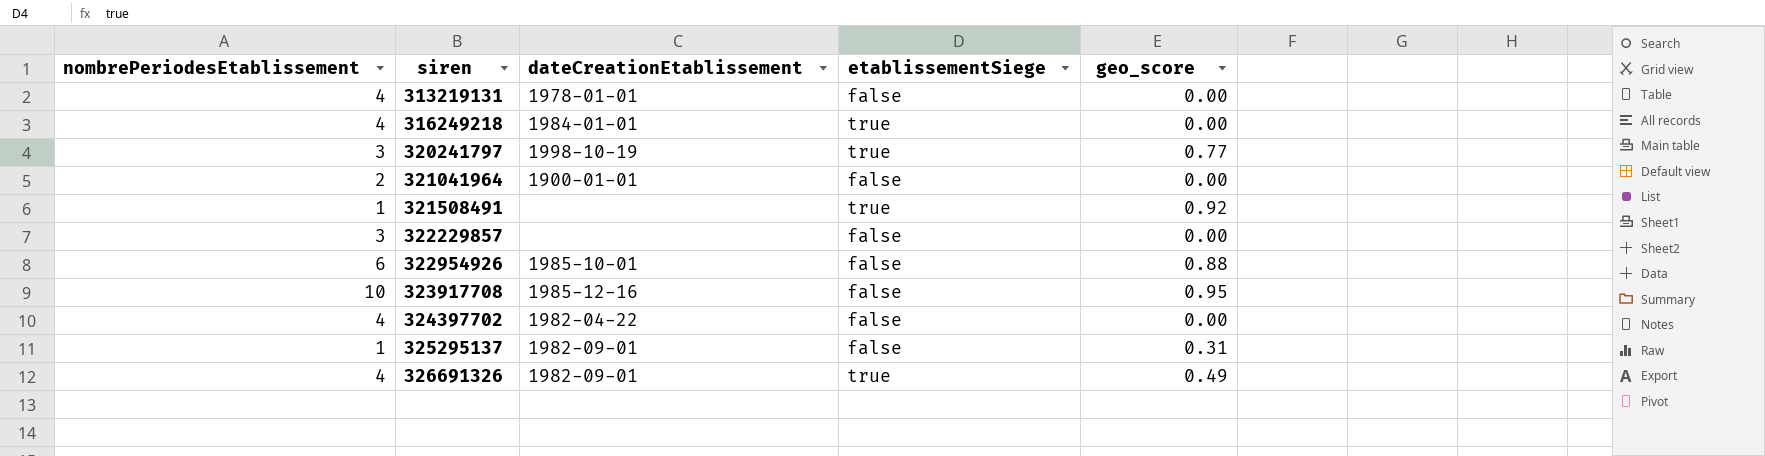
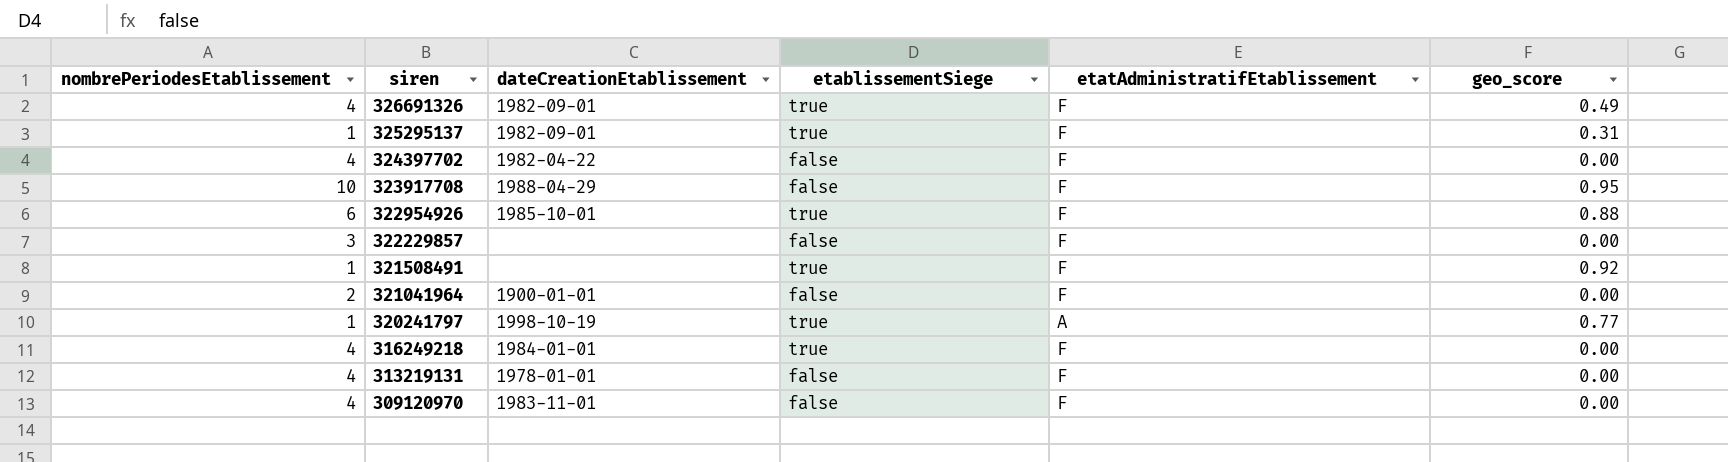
row order: siren ascending -> siren descending
column etatAdministratifEtablissement | position: none -> 5
325295137 | etablissementSiege: false -> true
323917708 | dateCreationEtablissement: 1985-12-16 -> 1988-04-29
322954926 | etablissementSiege: false -> true
320241797 | nombrePeriodesEtablissement: 3 -> 1
row 309120970: none -> 4 | 1983-11-01 | false | F | 0.00

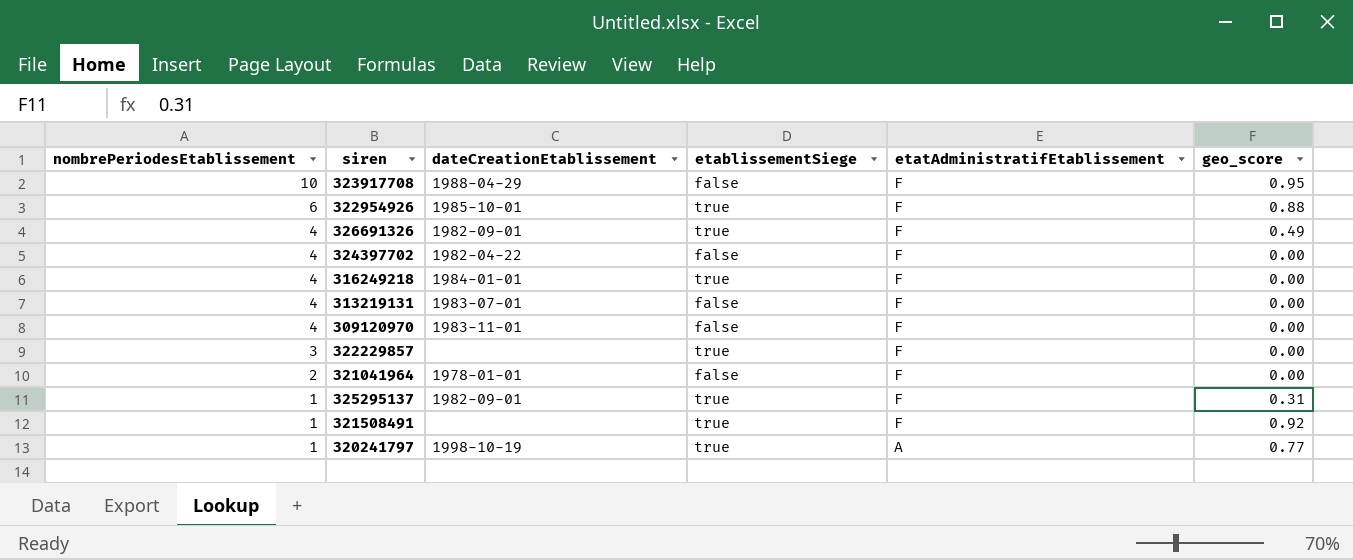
row order: siren descending -> nombrePeriodesEtablissement descending
313219131 | dateCreationEtablissement: 1978-01-01 -> 1983-07-01
322229857 | etablissementSiege: false -> true
321041964 | dateCreationEtablissement: 1900-01-01 -> 1978-01-01

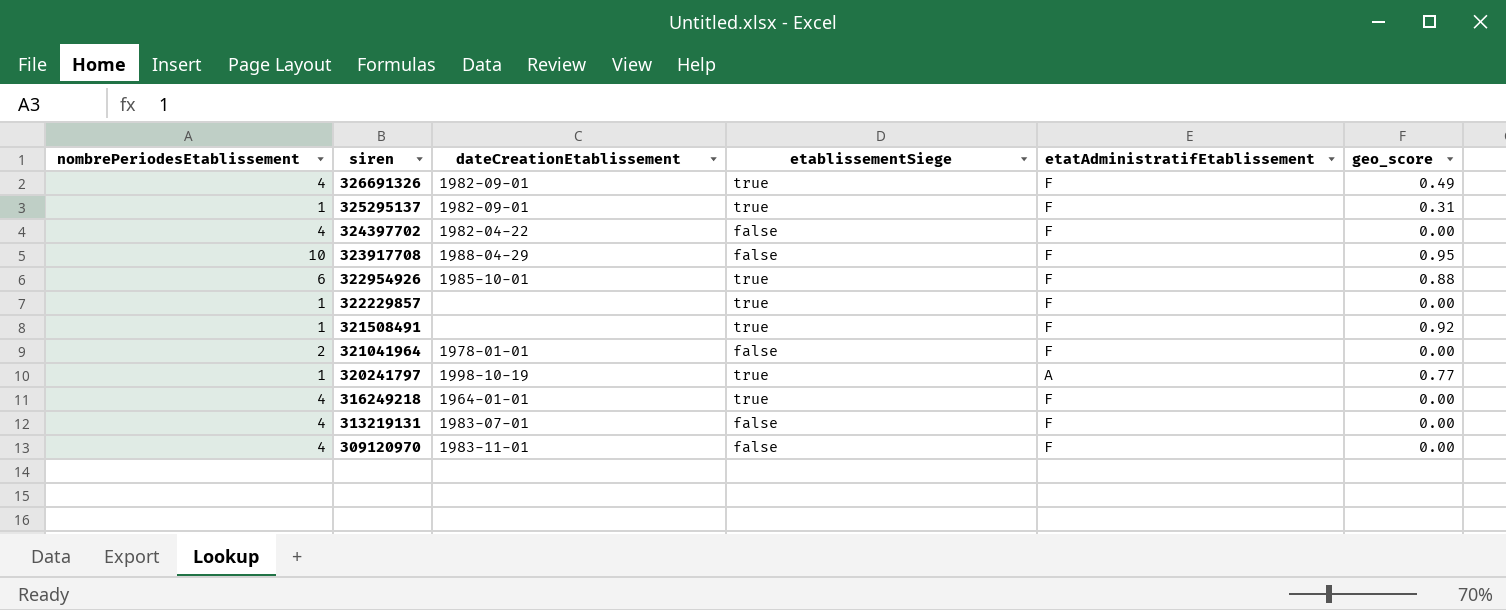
row order: nombrePeriodesEtablissement descending -> siren descending
322229857 | nombrePeriodesEtablissement: 3 -> 1
316249218 | dateCreationEtablissement: 1984-01-01 -> 1964-01-01

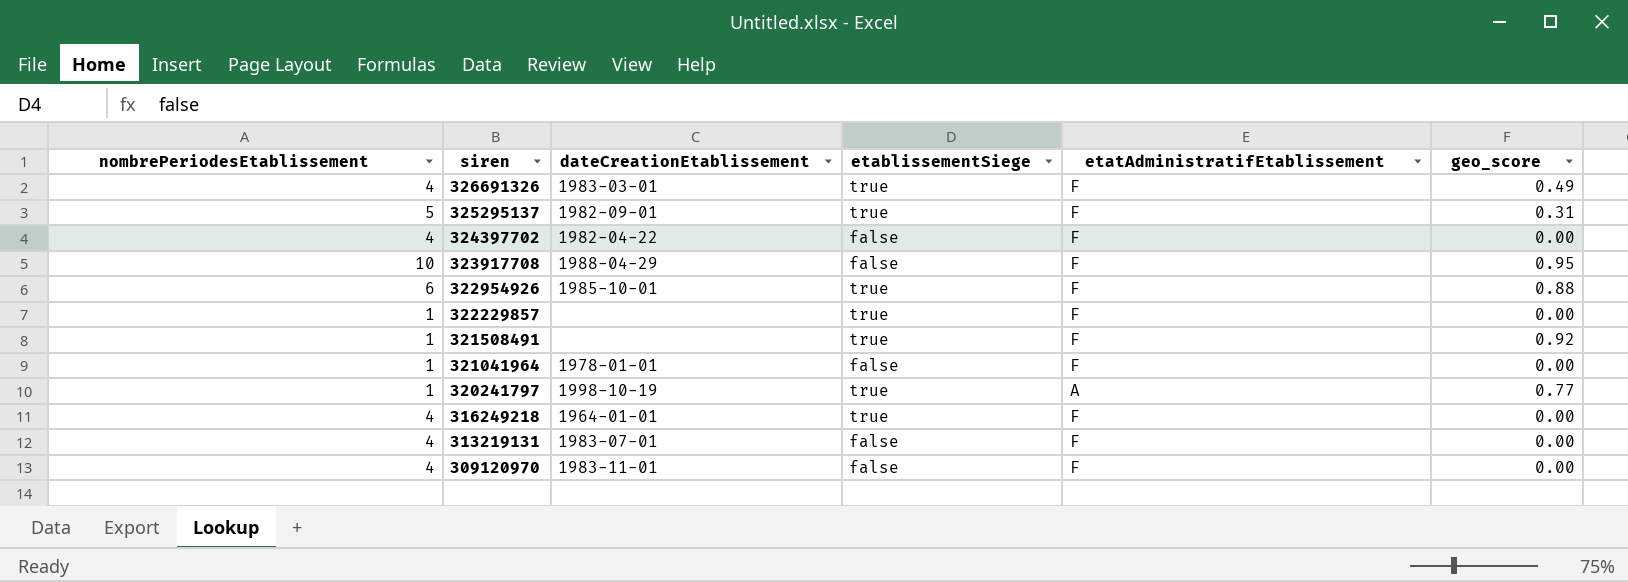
326691326 | dateCreationEtablissement: 1982-09-01 -> 1983-03-01
325295137 | nombrePeriodesEtablissement: 1 -> 5
321041964 | nombrePeriodesEtablissement: 2 -> 1

